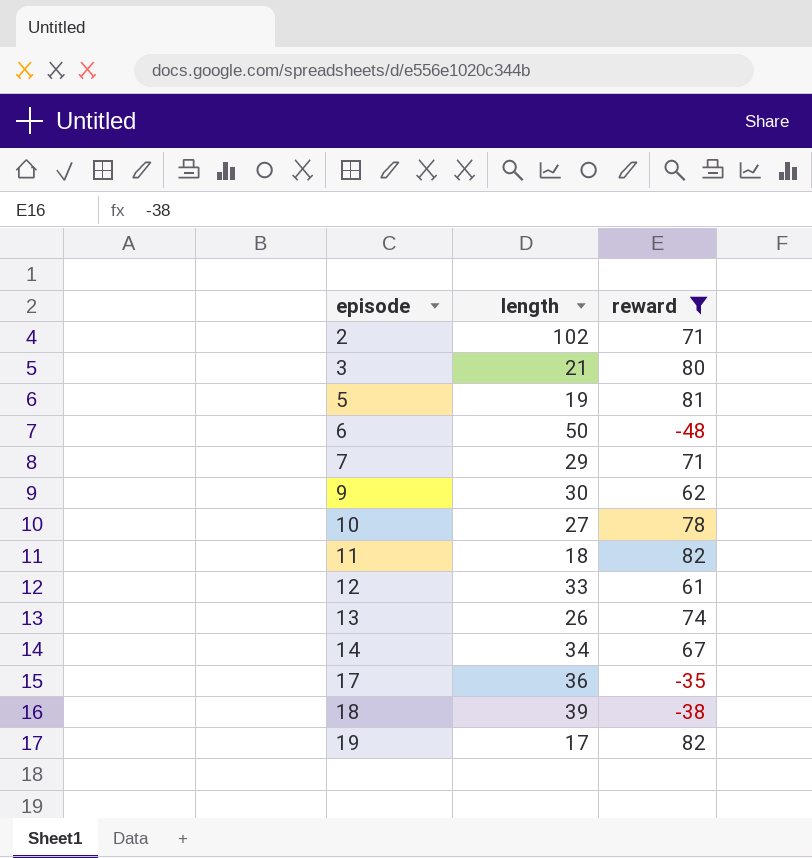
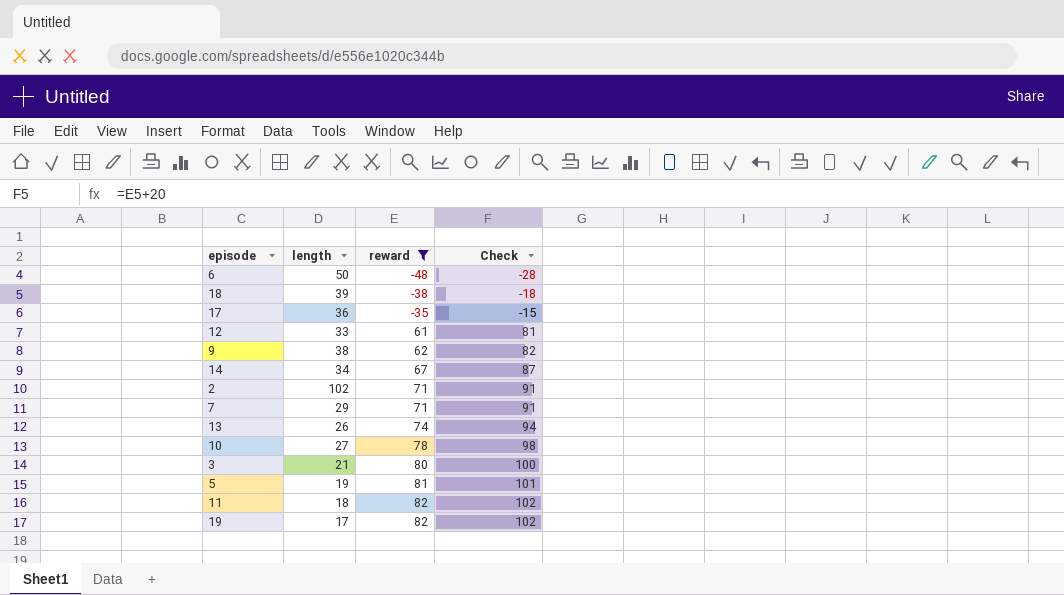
row order: episode ascending -> reward ascending
column Check | formula: none -> [reward] + 20
9 | length: 30 -> 38

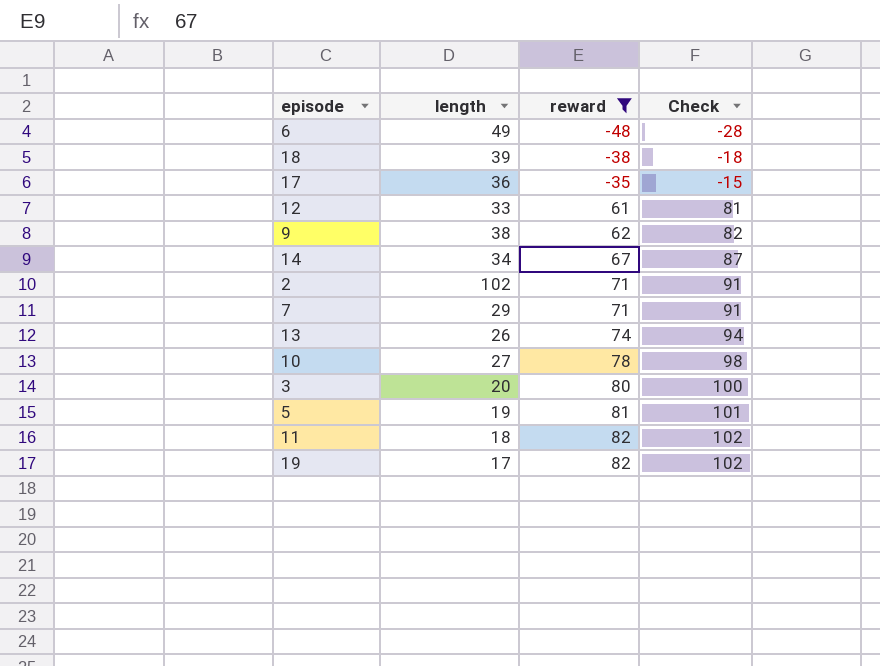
6 | length: 50 -> 49
3 | length: 21 -> 20

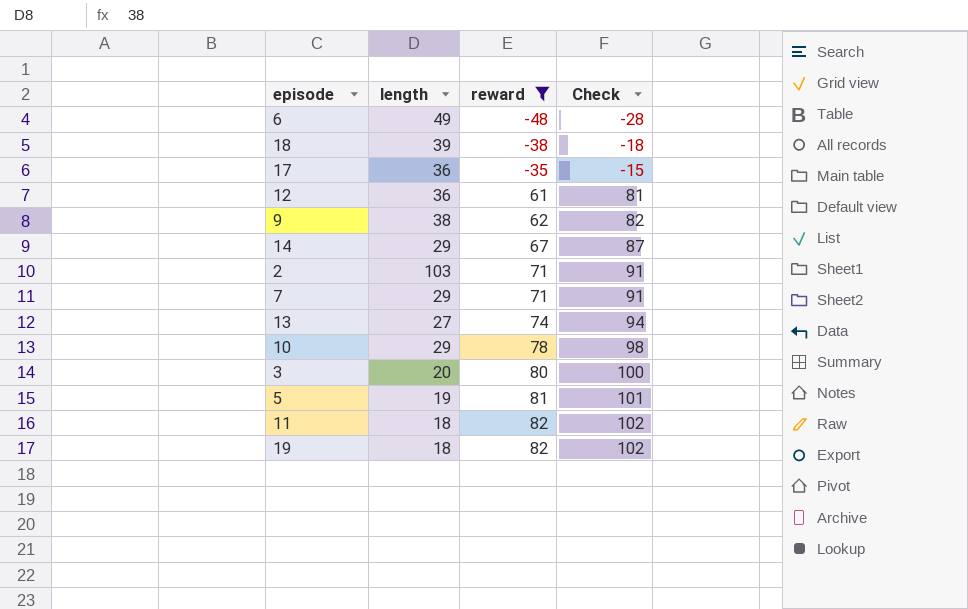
12 | length: 33 -> 36
14 | length: 34 -> 29
2 | length: 102 -> 103
13 | length: 26 -> 27
10 | length: 27 -> 29
19 | length: 17 -> 18

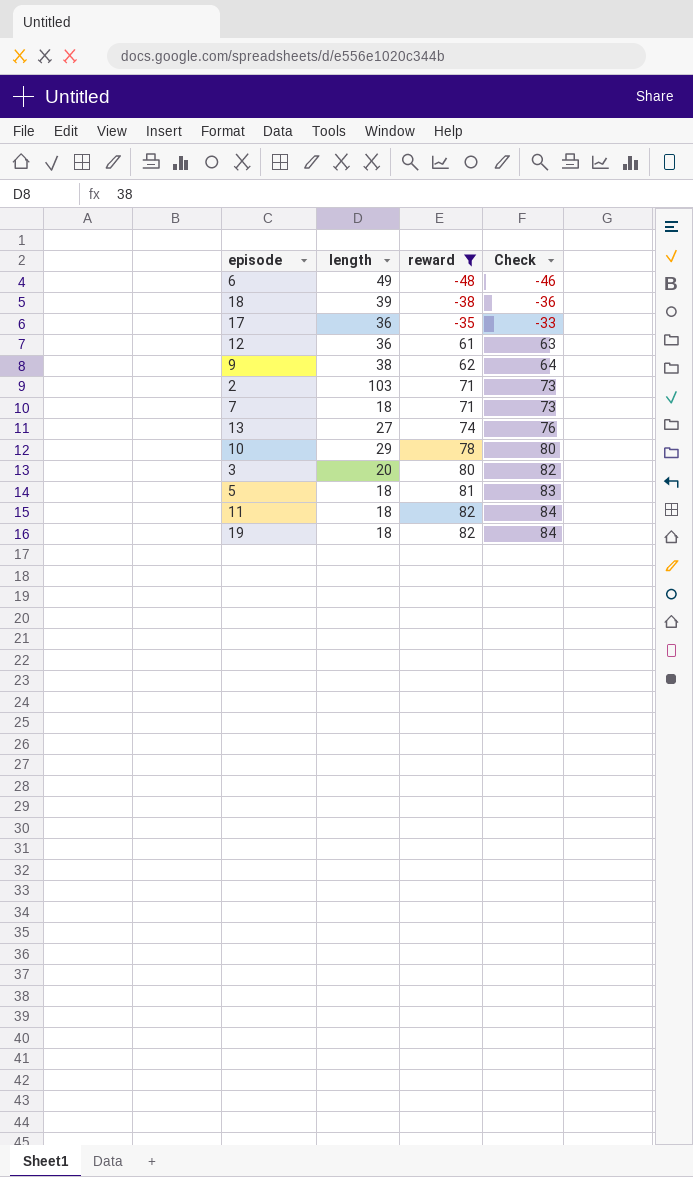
column Check | formula: [reward] + 20 -> [reward] + 2
row 14: 29 | 67 | 87 -> none
7 | length: 29 -> 18
5 | length: 19 -> 18

